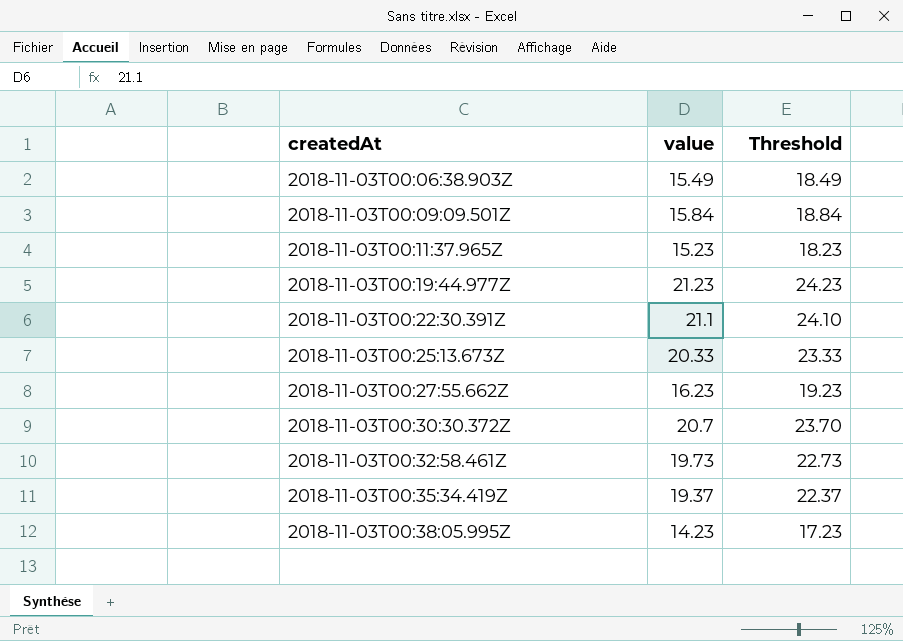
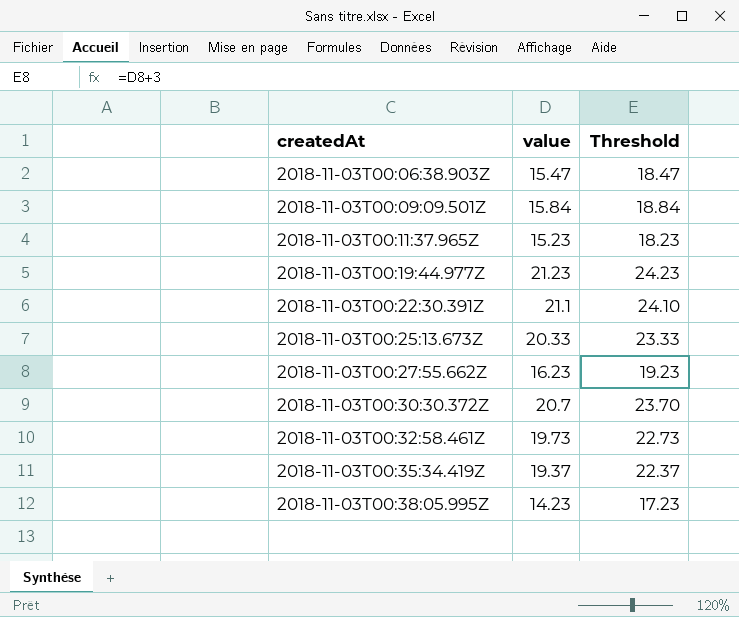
2018-11-03T00:06:38.903Z | value: 15.49 -> 15.47
2018-11-03T00:06:38.903Z | Threshold: 18.49 -> 18.47

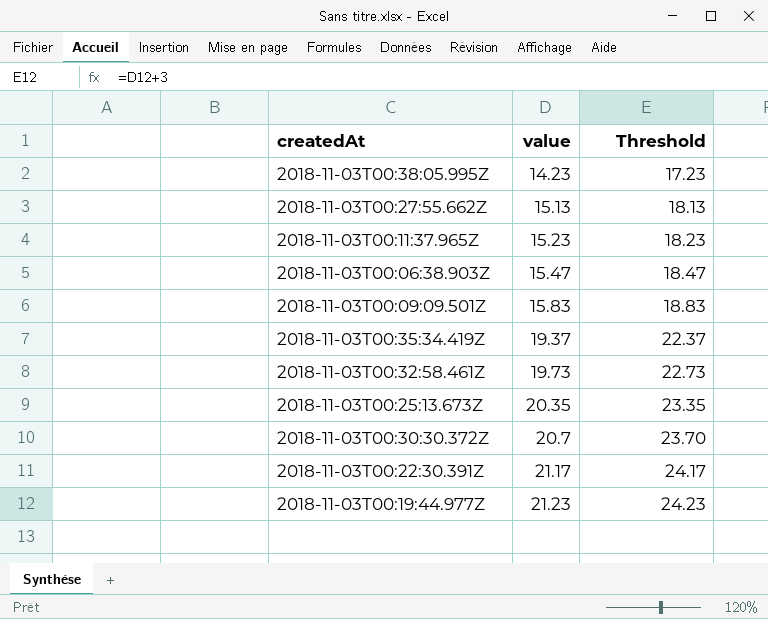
row order: createdAt ascending -> value ascending
2018-11-03T00:27:55.662Z | value: 16.23 -> 15.13
2018-11-03T00:27:55.662Z | Threshold: 19.23 -> 18.13
2018-11-03T00:09:09.501Z | value: 15.84 -> 15.83
2018-11-03T00:09:09.501Z | Threshold: 18.84 -> 18.83
2018-11-03T00:25:13.673Z | value: 20.33 -> 20.35
2018-11-03T00:25:13.673Z | Threshold: 23.33 -> 23.35
2018-11-03T00:22:30.391Z | value: 21.1 -> 21.17
2018-11-03T00:22:30.391Z | Threshold: 24.10 -> 24.17

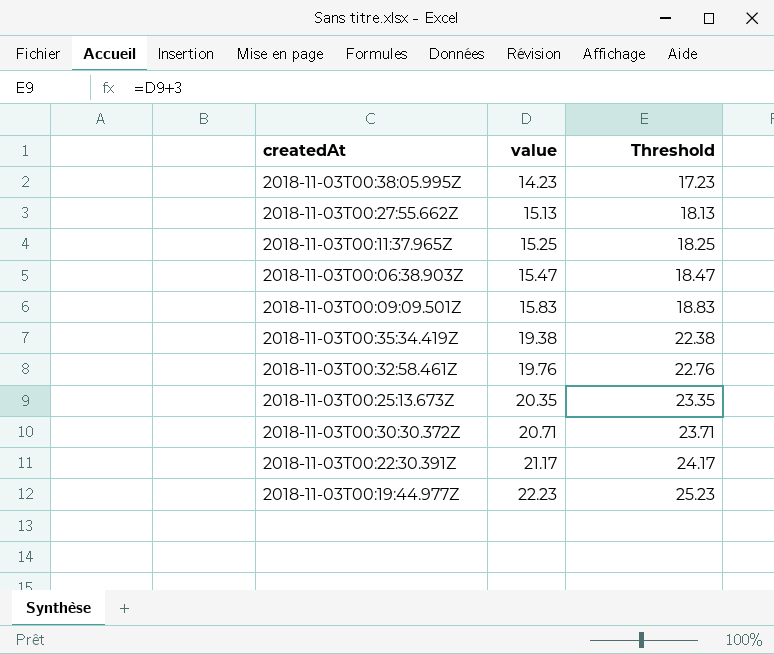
2018-11-03T00:11:37.965Z | value: 15.23 -> 15.25
2018-11-03T00:11:37.965Z | Threshold: 18.23 -> 18.25
2018-11-03T00:35:34.419Z | value: 19.37 -> 19.38
2018-11-03T00:35:34.419Z | Threshold: 22.37 -> 22.38
2018-11-03T00:32:58.461Z | value: 19.73 -> 19.76
2018-11-03T00:32:58.461Z | Threshold: 22.73 -> 22.76
2018-11-03T00:30:30.372Z | value: 20.7 -> 20.71
2018-11-03T00:30:30.372Z | Threshold: 23.70 -> 23.71
2018-11-03T00:19:44.977Z | value: 21.23 -> 22.23
2018-11-03T00:19:44.977Z | Threshold: 24.23 -> 25.23

